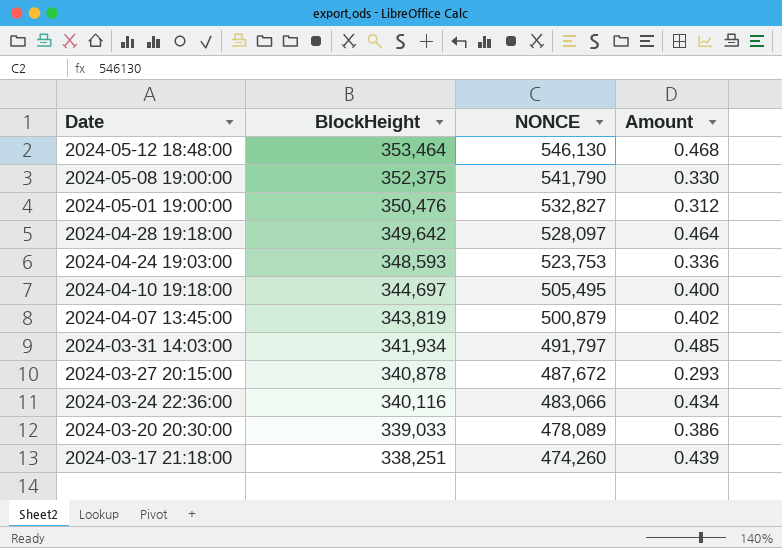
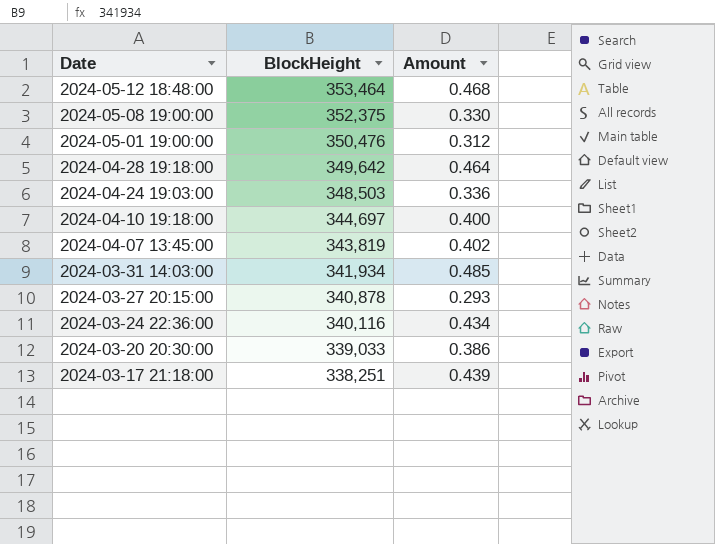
column NONCE | position: 3 -> none
2024-04-24 19:03:00 | BlockHeight: 348,593 -> 348,503

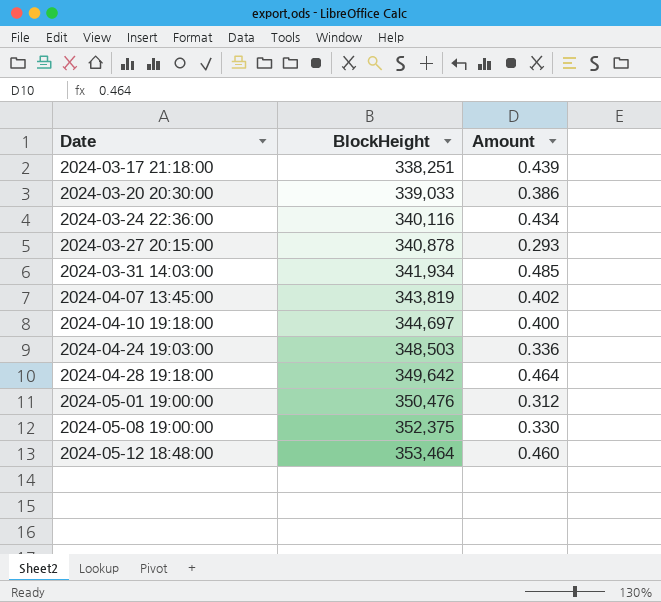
row order: Date descending -> Date ascending
2024-05-12 18:48:00 | Amount: 0.468 -> 0.460

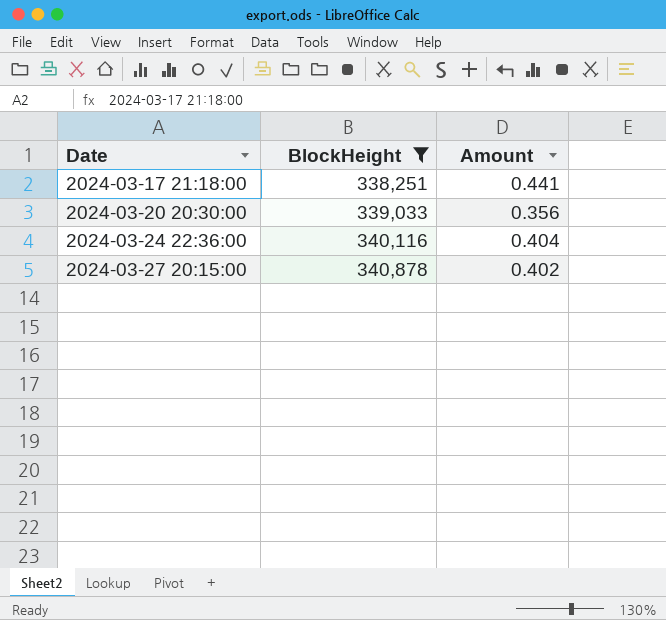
filter: none -> BlockHeight <= 340,878
2024-03-17 21:18:00 | Amount: 0.439 -> 0.441
2024-03-20 20:30:00 | Amount: 0.386 -> 0.356
2024-03-24 22:36:00 | Amount: 0.434 -> 0.404
2024-03-27 20:15:00 | Amount: 0.293 -> 0.402

